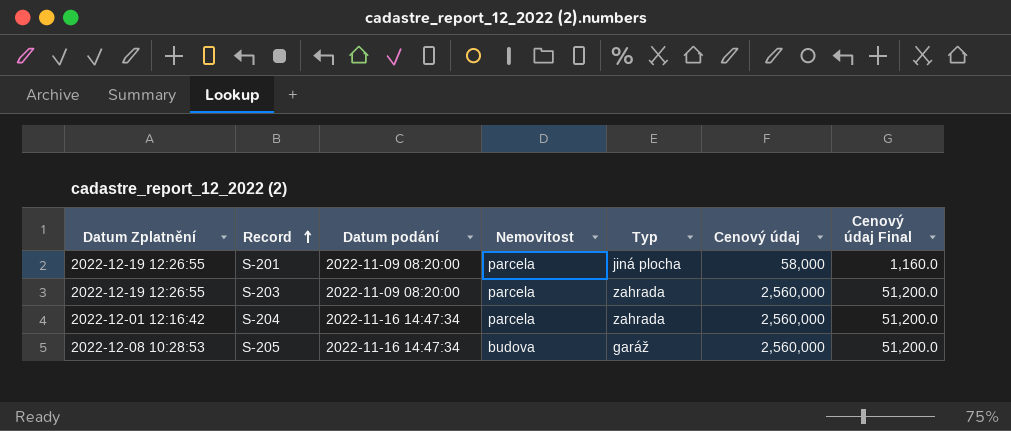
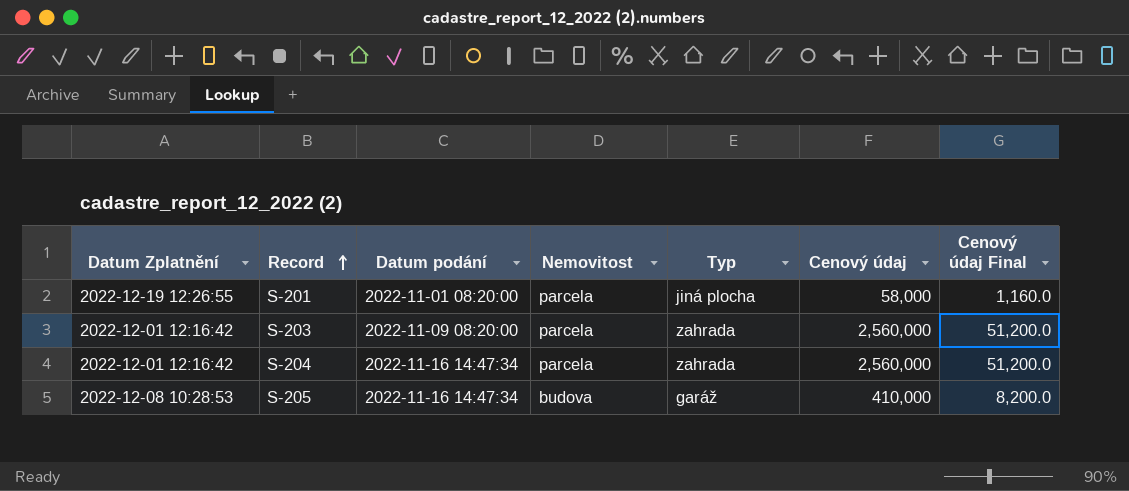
S-201 | Datum podání: 2022-11-09 08:20:00 -> 2022-11-01 08:20:00
S-203 | Datum Zplatnění: 2022-12-19 12:26:55 -> 2022-12-01 12:16:42
S-205 | Cenový údaj: 2,560,000 -> 410,000
S-205 | Cenový údaj Final: 51,200.0 -> 8,200.0

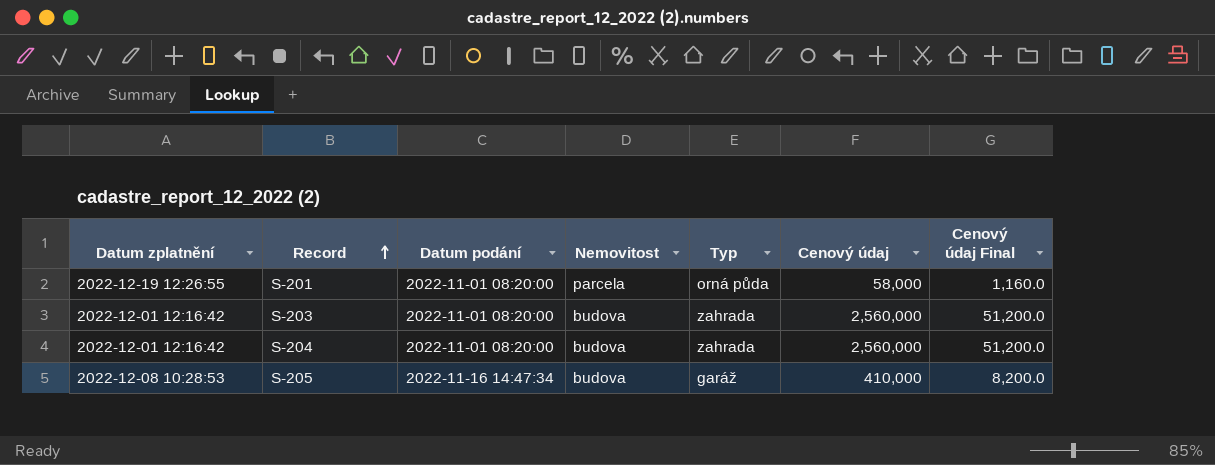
column name: Datum Zplatnění -> Datum zplatnění
S-201 | Typ: jiná plocha -> orná půda
S-203 | Datum podání: 2022-11-09 08:20:00 -> 2022-11-01 08:20:00
S-203 | Nemovitost: parcela -> budova
S-204 | Datum podání: 2022-11-16 14:47:34 -> 2022-11-01 08:20:00
S-204 | Nemovitost: parcela -> budova

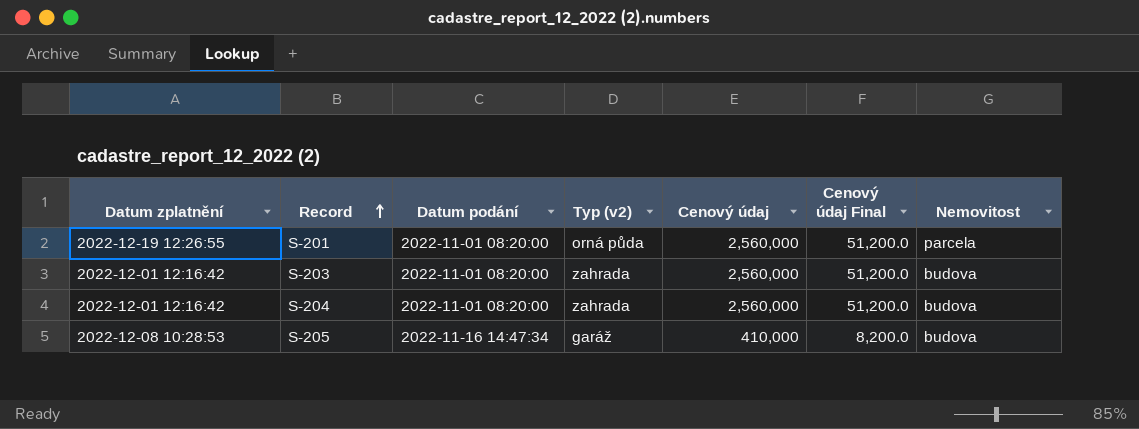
column name: Typ -> Typ (v2)
column Nemovitost | position: 4 -> 7
S-201 | Cenový údaj: 58,000 -> 2,560,000
S-201 | Cenový údaj Final: 1,160.0 -> 51,200.0

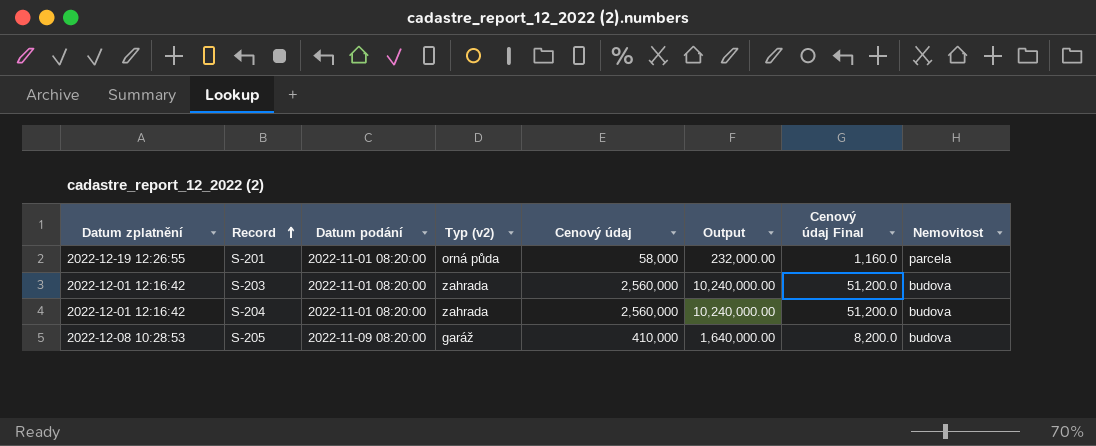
column Output | formula: none -> [Cenový údaj] * 4
S-201 | Cenový údaj: 2,560,000 -> 58,000
S-201 | Cenový údaj Final: 51,200.0 -> 1,160.0
S-205 | Datum podání: 2022-11-16 14:47:34 -> 2022-11-09 08:20:00

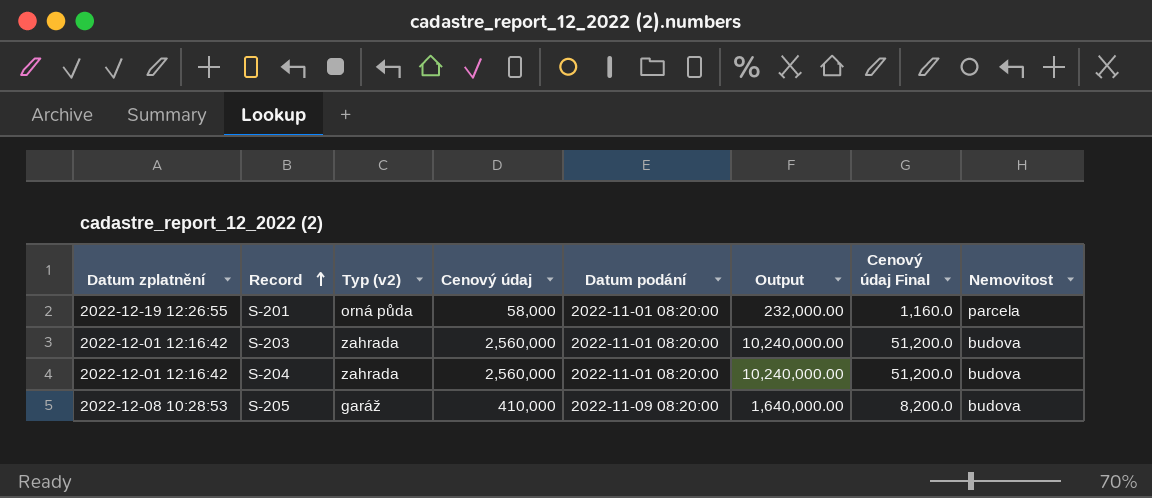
column Datum podání | position: 3 -> 5

